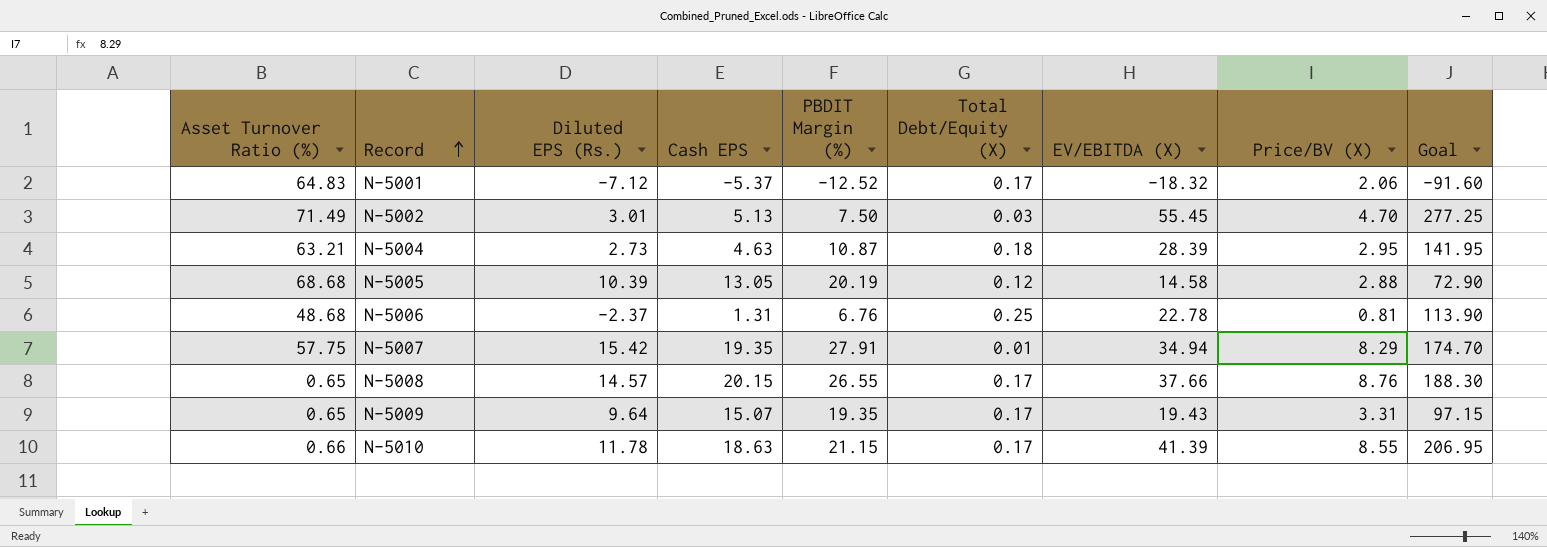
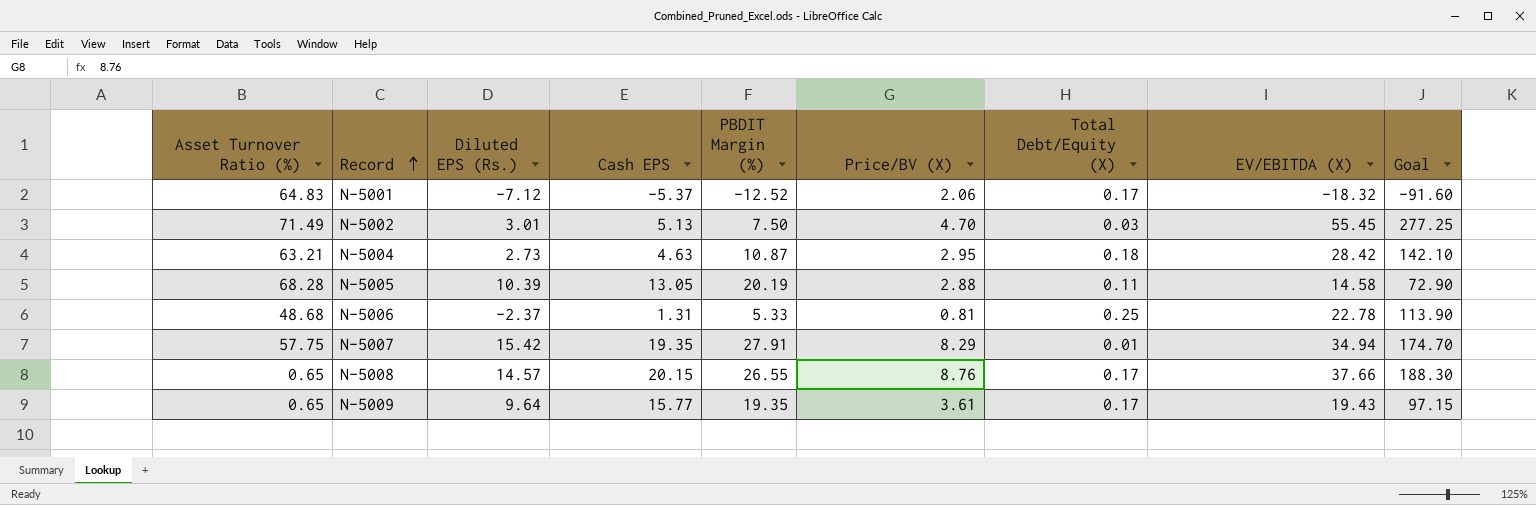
column Price/BV (X) | position: 8 -> 6
row N-5010: 0.66 | 11.78 | 18.63 | 21.15 | 0.17 | 41.39 | 8.55 | 206.95 -> none
N-5004 | EV/EBITDA (X): 28.39 -> 28.42
N-5004 | Goal: 141.95 -> 142.10
N-5005 | Asset Turnover Ratio (%): 68.68 -> 68.28
N-5005 | Total Debt/Equity (X): 0.12 -> 0.11
N-5006 | PBDIT Margin (%): 6.76 -> 5.33
N-5009 | Cash EPS: 15.07 -> 15.77
N-5009 | Price/BV (X): 3.31 -> 3.61

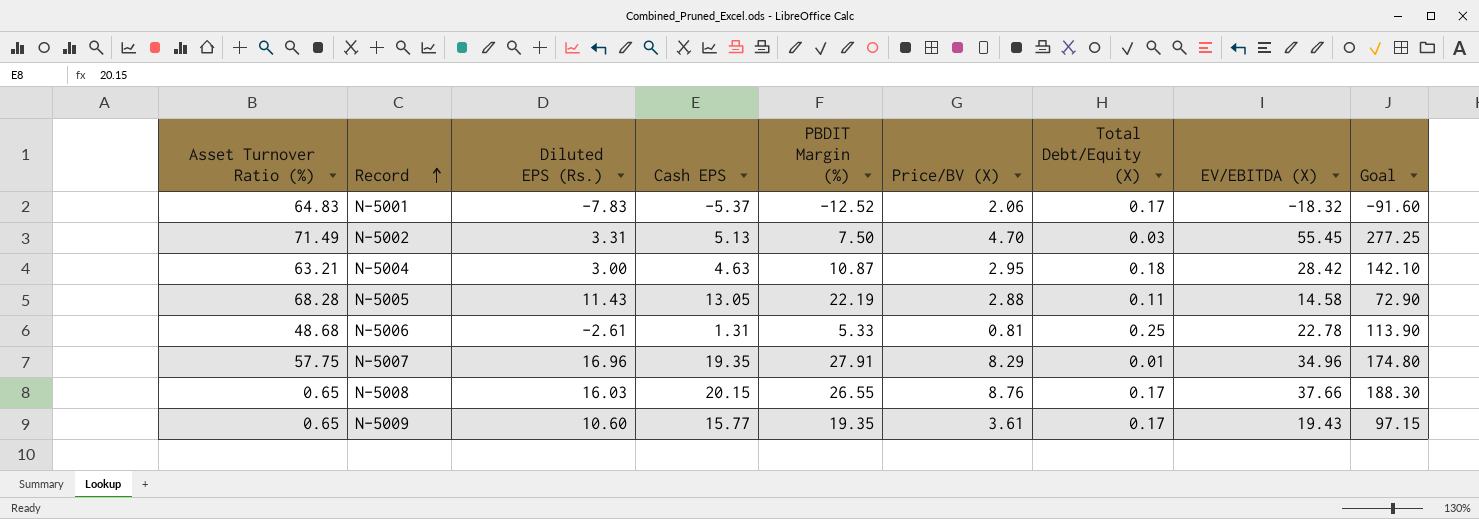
N-5001 | Diluted EPS (Rs.): -7.12 -> -7.83
N-5002 | Diluted EPS (Rs.): 3.01 -> 3.31
N-5004 | Diluted EPS (Rs.): 2.73 -> 3.00
N-5005 | Diluted EPS (Rs.): 10.39 -> 11.43
N-5005 | PBDIT Margin (%): 20.19 -> 22.19
N-5006 | Diluted EPS (Rs.): -2.37 -> -2.61
N-5007 | Diluted EPS (Rs.): 15.42 -> 16.96
N-5007 | EV/EBITDA (X): 34.94 -> 34.96
N-5007 | Goal: 174.70 -> 174.80
N-5008 | Diluted EPS (Rs.): 14.57 -> 16.03
N-5009 | Diluted EPS (Rs.): 9.64 -> 10.60

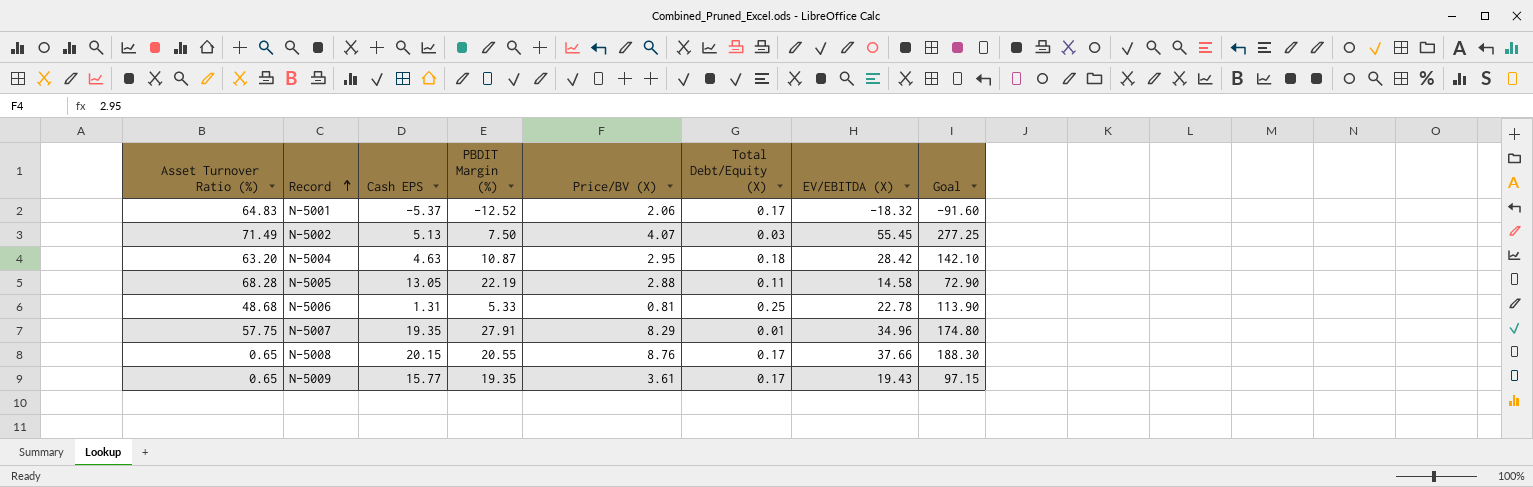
column Diluted EPS (Rs.) | position: 3 -> none
N-5002 | Price/BV (X): 4.70 -> 4.07
N-5004 | Asset Turnover Ratio (%): 63.21 -> 63.20
N-5008 | PBDIT Margin (%): 26.55 -> 20.55

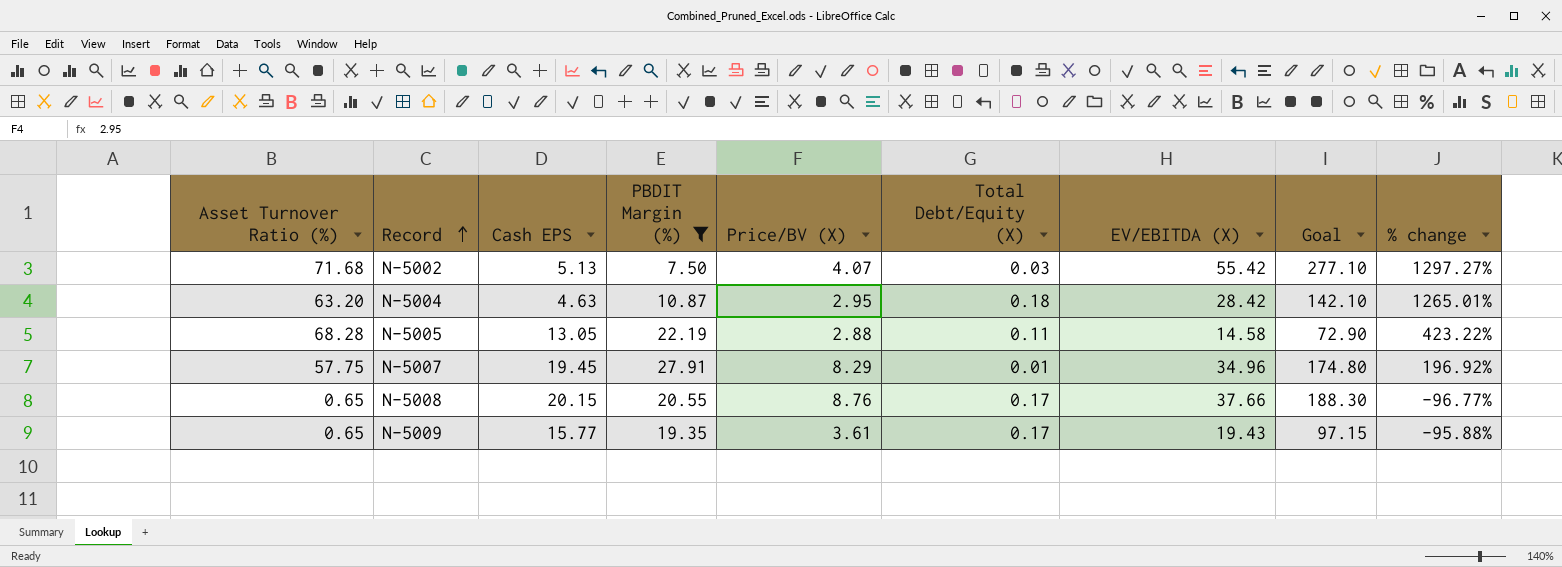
filter: none -> PBDIT Margin (%) >= 7.50
column % change | formula: none -> ([Asset Turnover Ratio (%)] - [Cash EPS]) / [Cash EPS]
N-5002 | Asset Turnover Ratio (%): 71.49 -> 71.68
N-5002 | EV/EBITDA (X): 55.45 -> 55.42
N-5002 | Goal: 277.25 -> 277.10
N-5007 | Cash EPS: 19.35 -> 19.45

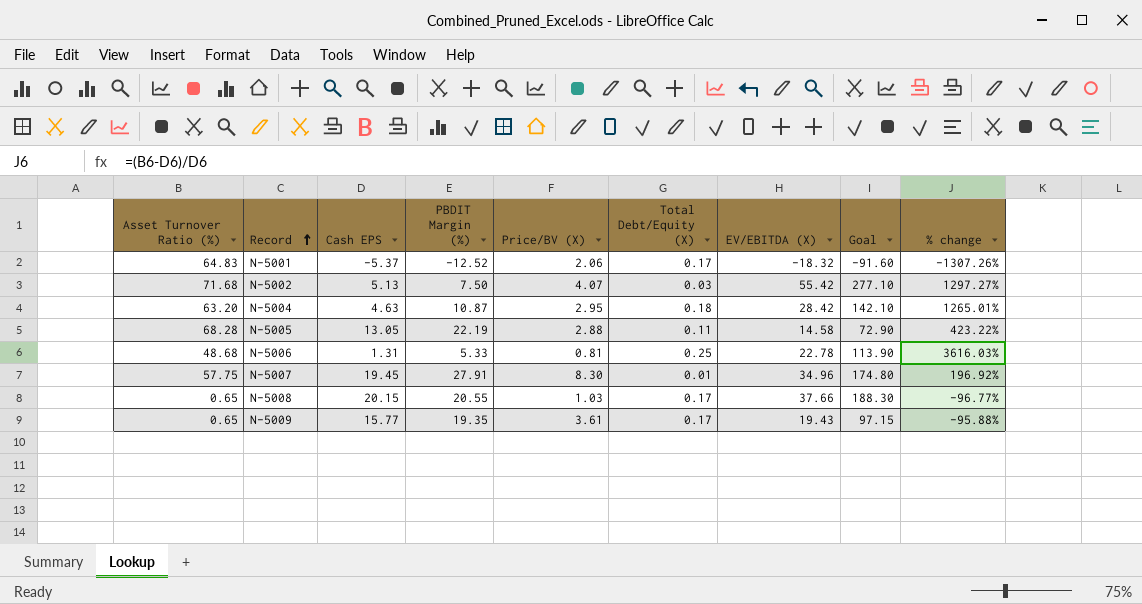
filter: PBDIT Margin (%) >= 7.50 -> none
N-5007 | Price/BV (X): 8.29 -> 8.30
N-5008 | Price/BV (X): 8.76 -> 1.03

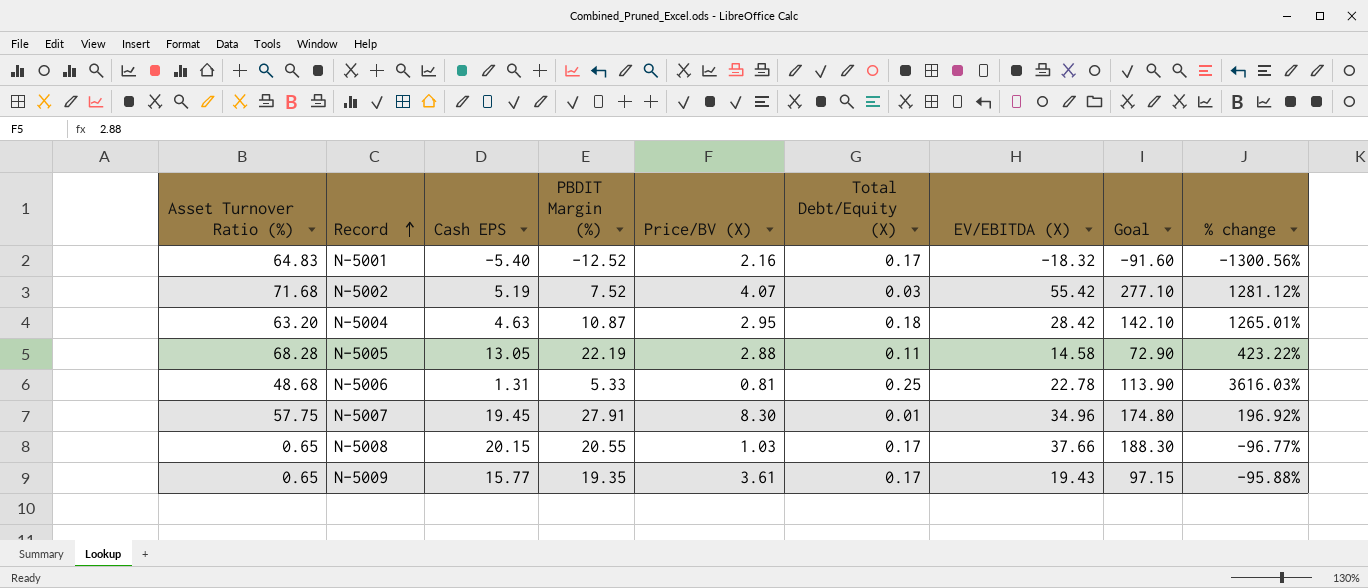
N-5001 | Cash EPS: -5.37 -> -5.40
N-5001 | Price/BV (X): 2.06 -> 2.16
N-5001 | % change: -1307.26% -> -1300.56%
N-5002 | Cash EPS: 5.13 -> 5.19
N-5002 | PBDIT Margin (%): 7.50 -> 7.52
N-5002 | % change: 1297.27% -> 1281.12%

